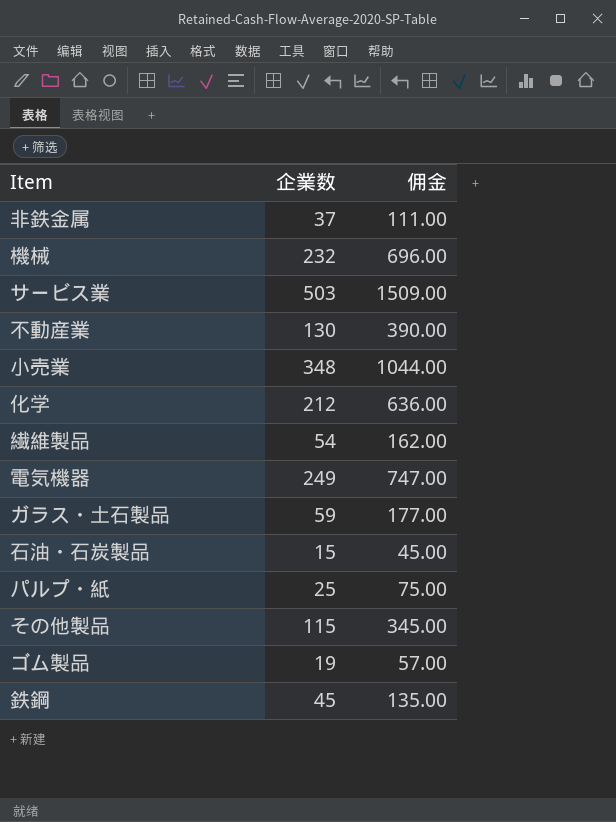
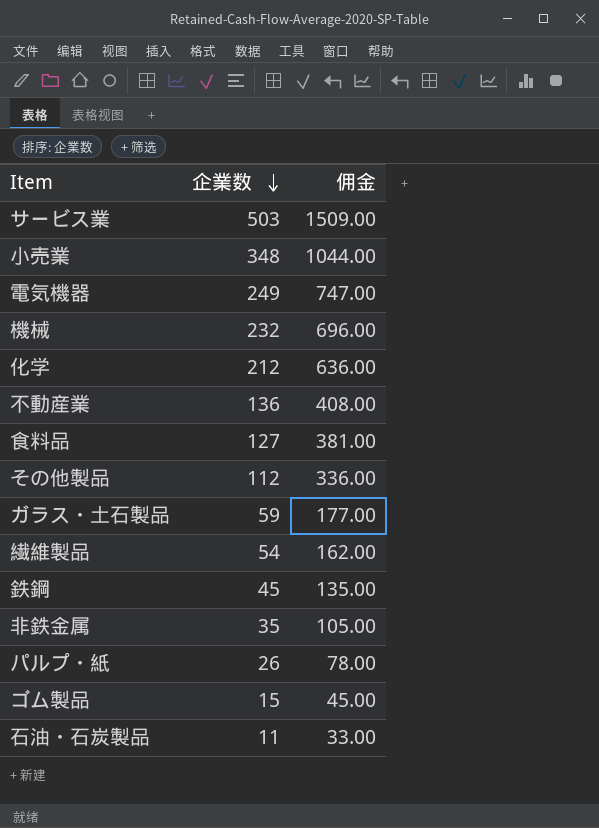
row order: none -> 企業数 descending
不動産業 | 企業数: 130 -> 136
不動産業 | 佣金: 390.00 -> 408.00
row 食料品: none -> 127 | 381.00
その他製品 | 企業数: 115 -> 112
その他製品 | 佣金: 345.00 -> 336.00
非鉄金属 | 企業数: 37 -> 35
非鉄金属 | 佣金: 111.00 -> 105.00
パルプ・紙 | 企業数: 25 -> 26
パルプ・紙 | 佣金: 75.00 -> 78.00
ゴム製品 | 企業数: 19 -> 15
ゴム製品 | 佣金: 57.00 -> 45.00
石油・石炭製品 | 企業数: 15 -> 11
石油・石炭製品 | 佣金: 45.00 -> 33.00

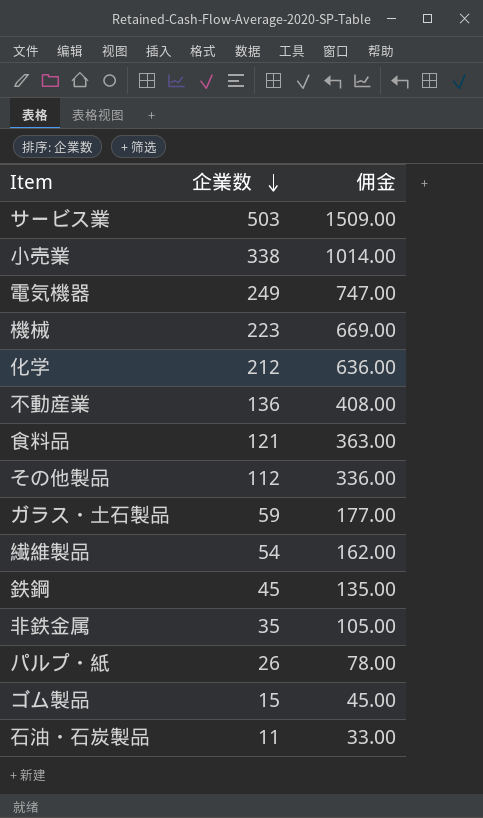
小売業 | 企業数: 348 -> 338
小売業 | 佣金: 1044.00 -> 1014.00
機械 | 企業数: 232 -> 223
機械 | 佣金: 696.00 -> 669.00
食料品 | 企業数: 127 -> 121
食料品 | 佣金: 381.00 -> 363.00

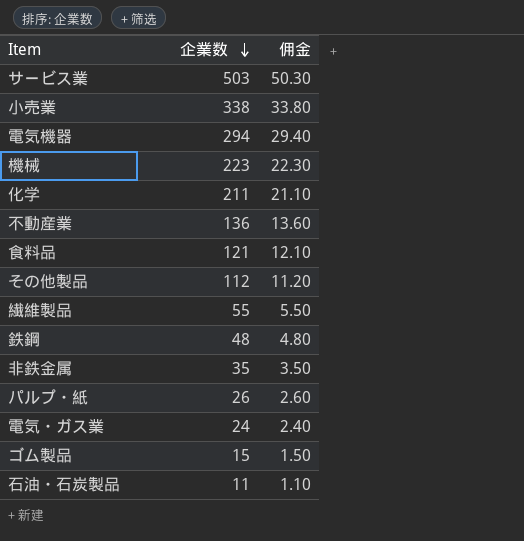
column 佣金 | formula: [企業数] * 3 -> [企業数] * 0.1
row ガラス・土石製品: 59 | 177.00 -> none
電気機器 | 企業数: 249 -> 294
化学 | 企業数: 212 -> 211
繊維製品 | 企業数: 54 -> 55
鉄鋼 | 企業数: 45 -> 48
row 電気・ガス業: none -> 24 | 2.40

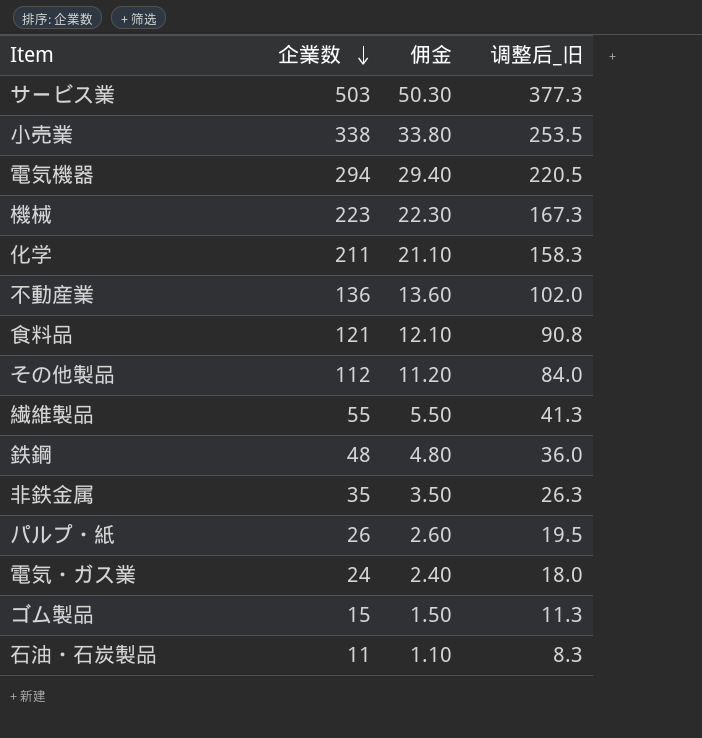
column 调整后_旧 | formula: none -> [企業数] * 0.75

